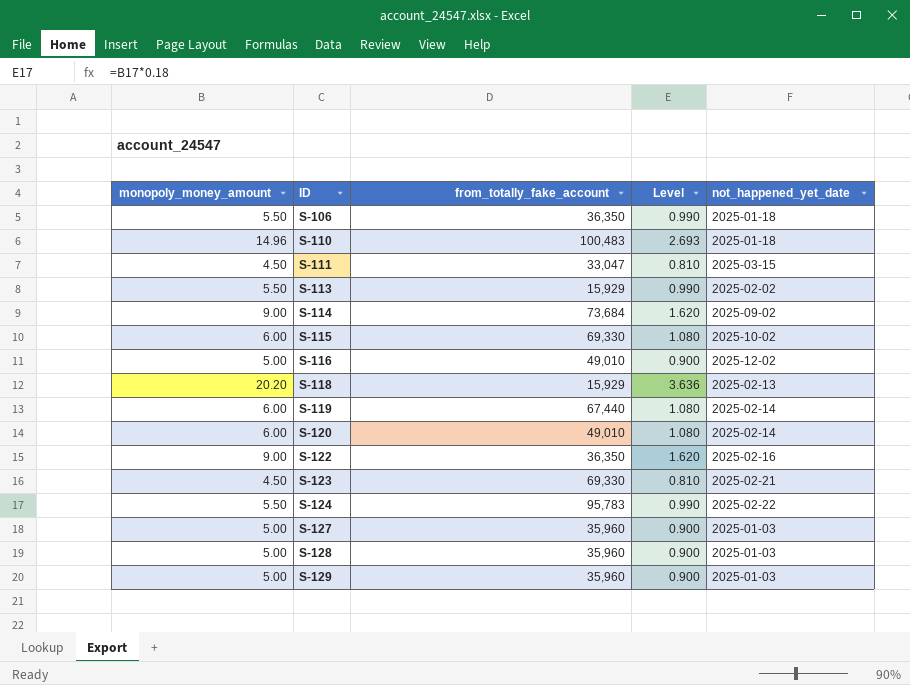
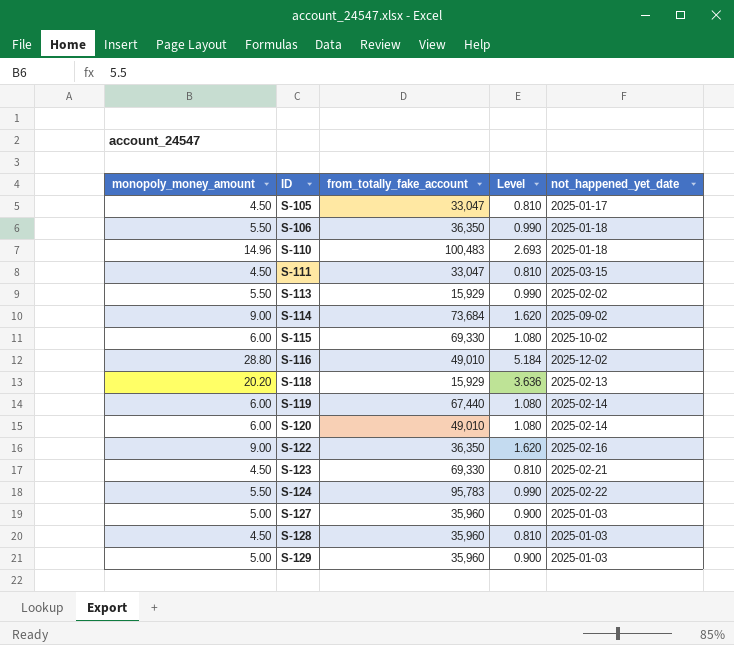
row S-105: none -> 4.50 | 33,047 | 0.810 | 2025-01-17
S-116 | monopoly_money_amount: 5.00 -> 28.80
S-116 | Level: 0.900 -> 5.184
S-128 | monopoly_money_amount: 5.00 -> 4.50
S-128 | Level: 0.900 -> 0.810

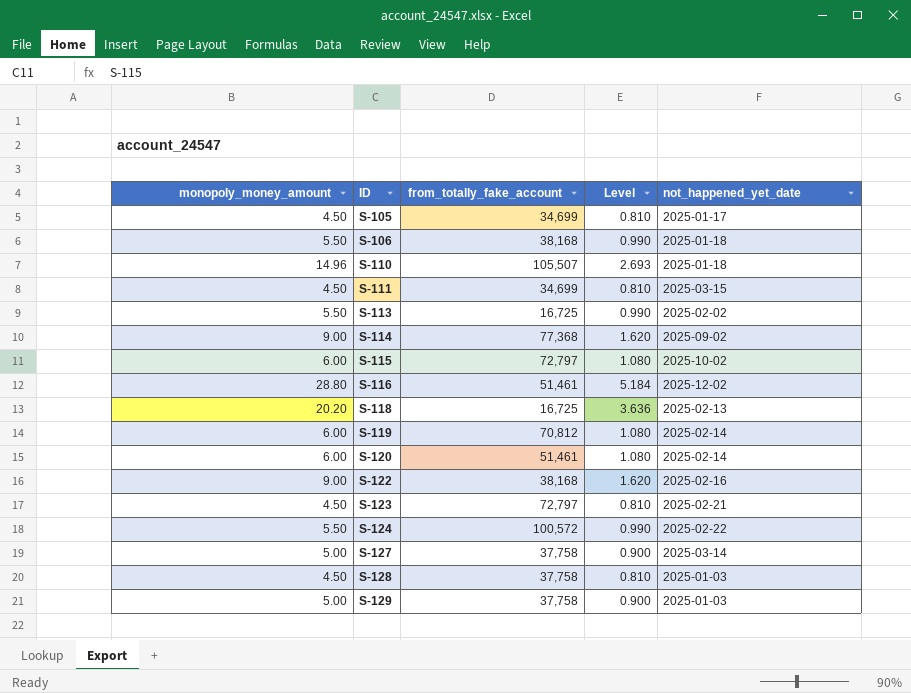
S-105 | from_totally_fake_account: 33,047 -> 34,699
S-106 | from_totally_fake_account: 36,350 -> 38,168
S-110 | from_totally_fake_account: 100,483 -> 105,507
S-111 | from_totally_fake_account: 33,047 -> 34,699
S-113 | from_totally_fake_account: 15,929 -> 16,725
S-114 | from_totally_fake_account: 73,684 -> 77,368
S-115 | from_totally_fake_account: 69,330 -> 72,797
S-116 | from_totally_fake_account: 49,010 -> 51,461
S-118 | from_totally_fake_account: 15,929 -> 16,725
S-119 | from_totally_fake_account: 67,440 -> 70,812
S-120 | from_totally_fake_account: 49,010 -> 51,461
S-122 | from_totally_fake_account: 36,350 -> 38,168
S-123 | from_totally_fake_account: 69,330 -> 72,797
S-124 | from_totally_fake_account: 95,783 -> 100,572
S-127 | from_totally_fake_account: 35,960 -> 37,758
S-127 | not_happened_yet_date: 2025-01-03 -> 2025-03-14
S-128 | from_totally_fake_account: 35,960 -> 37,758
S-129 | from_totally_fake_account: 35,960 -> 37,758

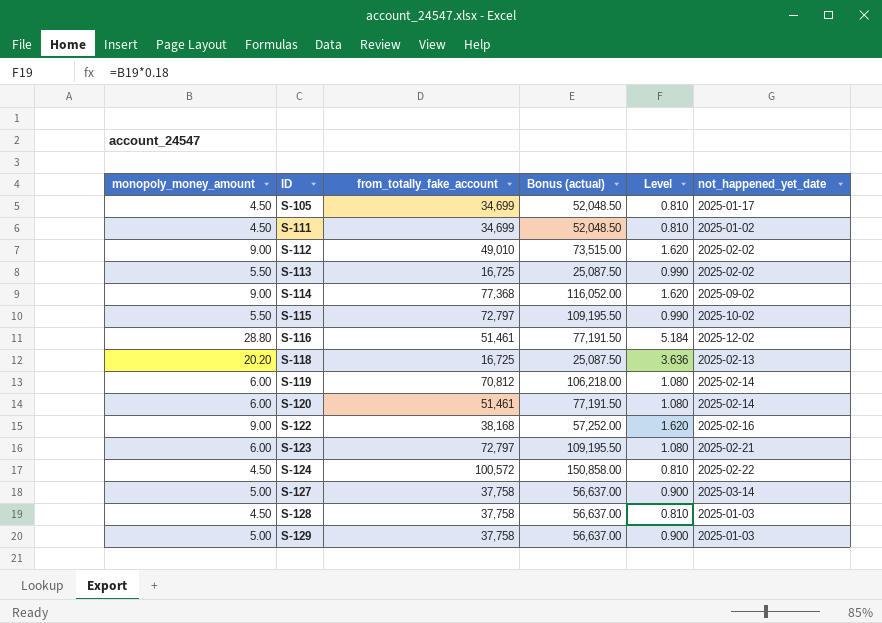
column Bonus (actual) | formula: none -> [from_totally_fake_account] * 1.5
row S-106: 5.50 | 38,168 | 0.990 | 2025-01-18 -> none
row S-110: 14.96 | 105,507 | 2.693 | 2025-01-18 -> none
S-111 | not_happened_yet_date: 2025-03-15 -> 2025-01-02
row S-112: none -> 9.00 | 49,010 | 73,515.00 | 1.620 | 2025-02-02
S-115 | monopoly_money_amount: 6.00 -> 5.50
S-115 | Level: 1.080 -> 0.990
S-123 | monopoly_money_amount: 4.50 -> 6.00
S-123 | Level: 0.810 -> 1.080
S-124 | monopoly_money_amount: 5.50 -> 4.50
S-124 | Level: 0.990 -> 0.810

